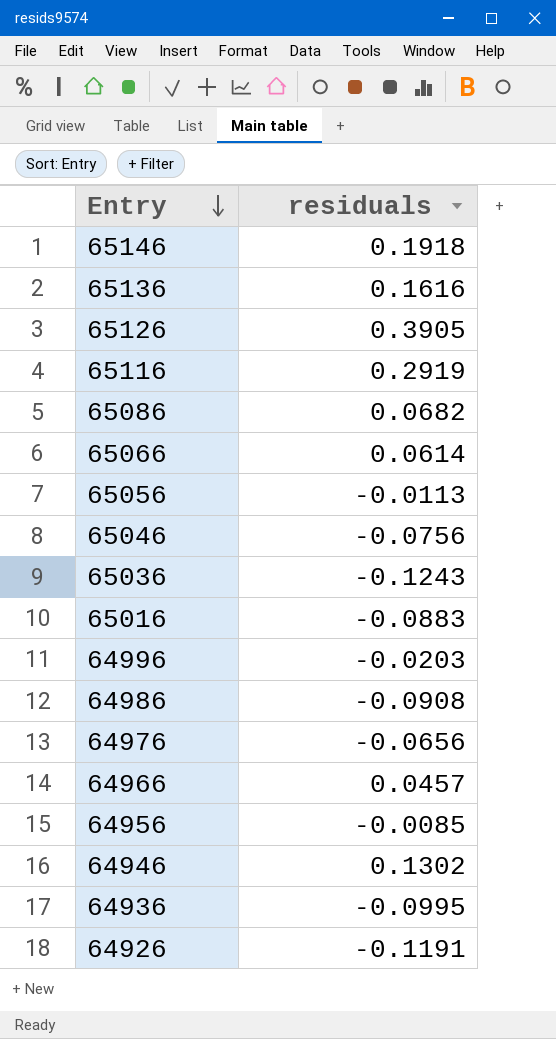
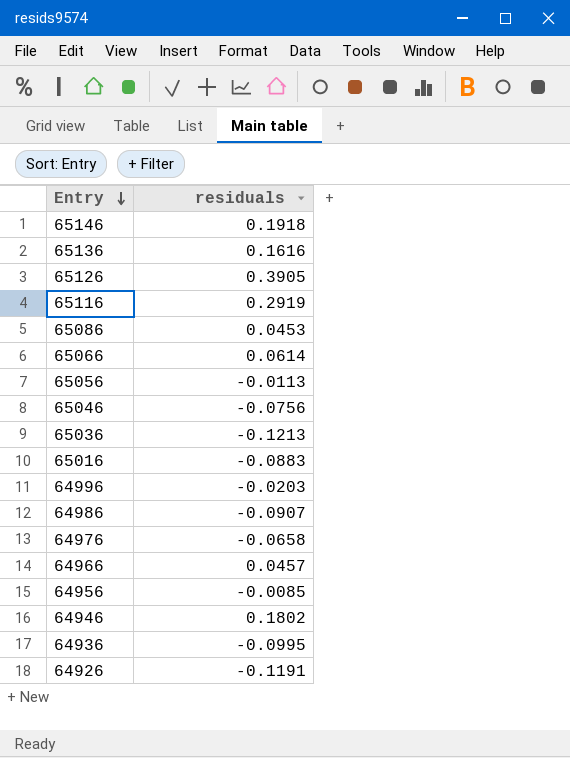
65086 | residuals: 0.0682 -> 0.0453
65036 | residuals: -0.1243 -> -0.1213
64986 | residuals: -0.0908 -> -0.0907
64976 | residuals: -0.0656 -> -0.0658
64946 | residuals: 0.1302 -> 0.1802

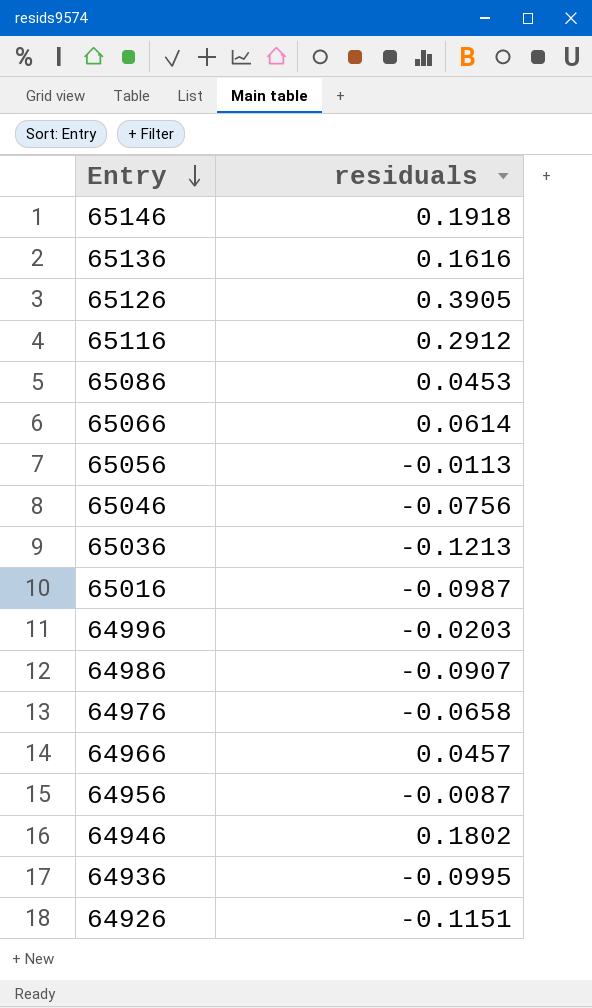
65116 | residuals: 0.2919 -> 0.2912
65016 | residuals: -0.0883 -> -0.0987
64956 | residuals: -0.0085 -> -0.0087
64926 | residuals: -0.1191 -> -0.1151

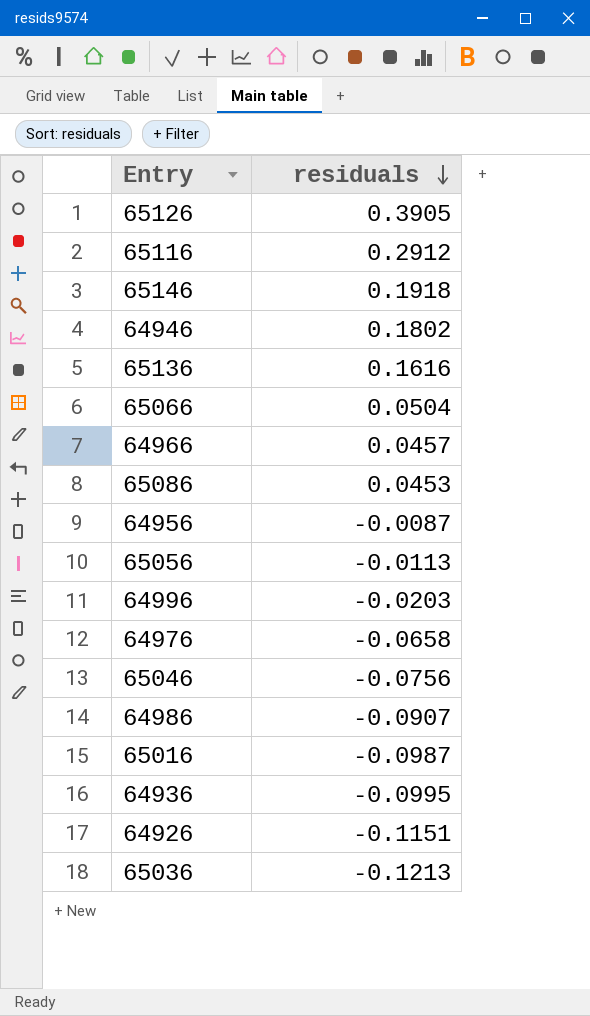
row order: Entry descending -> residuals descending
65066 | residuals: 0.0614 -> 0.0504

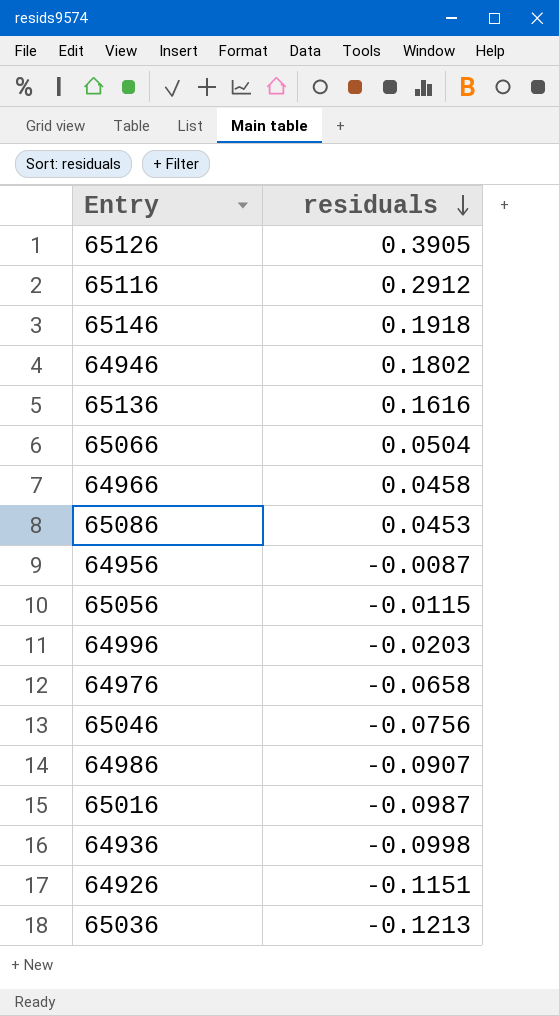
64966 | residuals: 0.0457 -> 0.0458
65056 | residuals: -0.0113 -> -0.0115
64936 | residuals: -0.0995 -> -0.0998

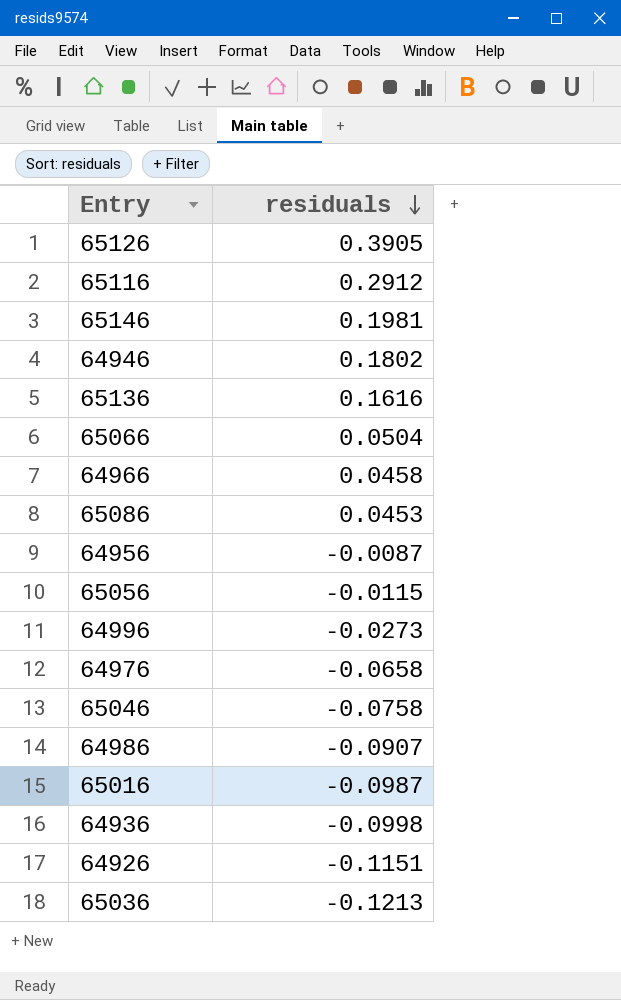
65146 | residuals: 0.1918 -> 0.1981
64996 | residuals: -0.0203 -> -0.0273
65046 | residuals: -0.0756 -> -0.0758

